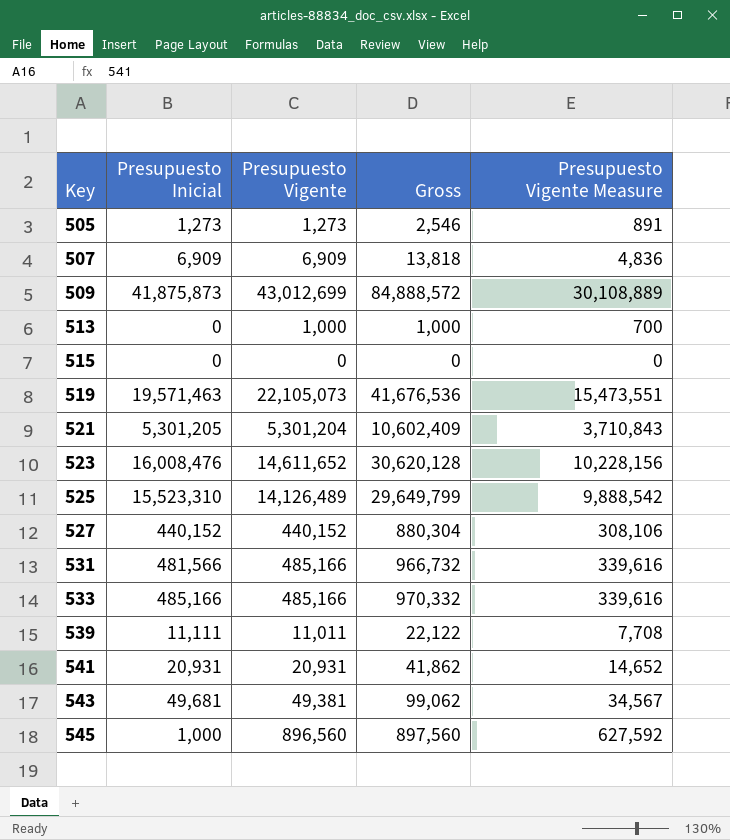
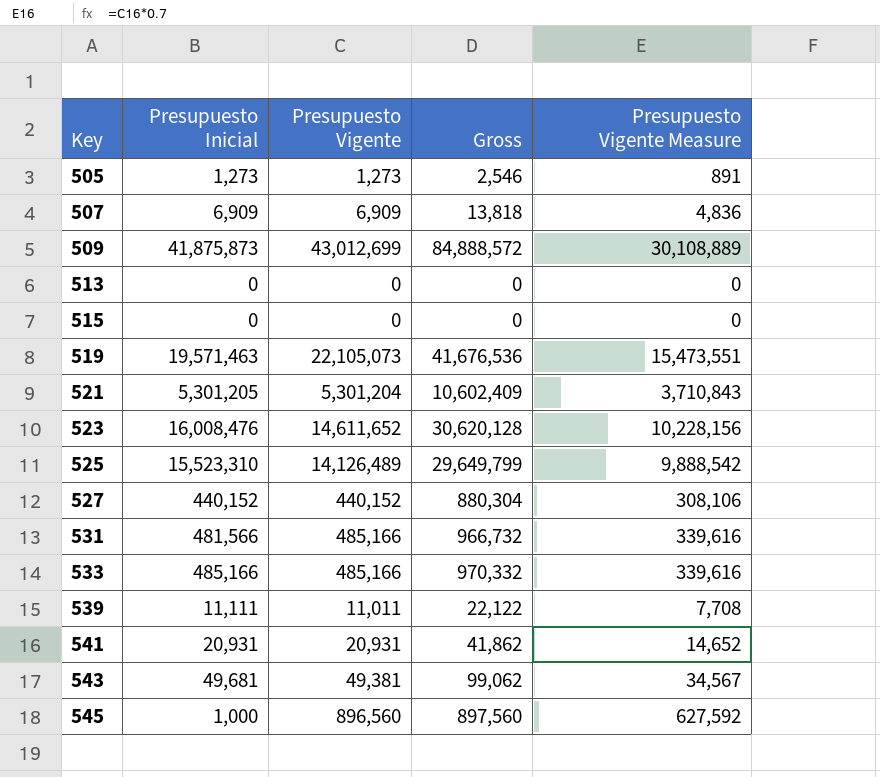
513 | Presupuesto Vigente: 1,000 -> 0
513 | Gross: 1,000 -> 0
513 | Presupuesto Vigente Measure: 700 -> 0

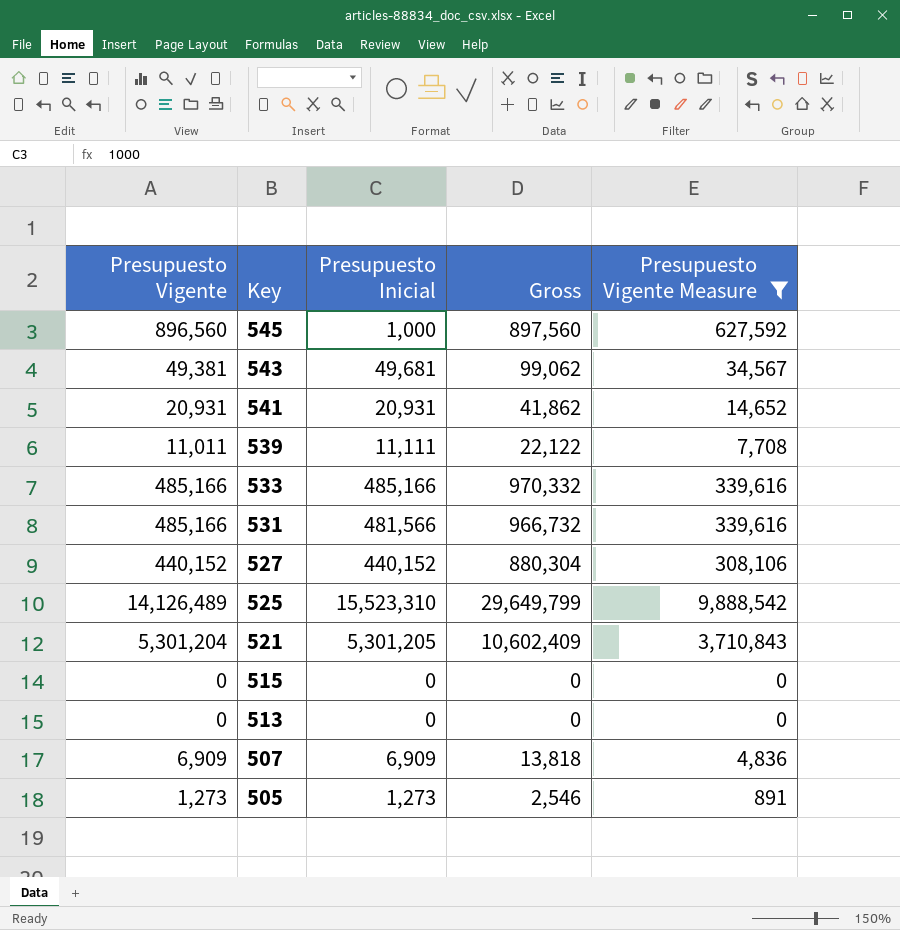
filter: none -> Presupuesto Vigente Measure <= 9,888,542
row order: Key ascending -> Key descending
column Presupuesto Vigente | position: 3 -> 1

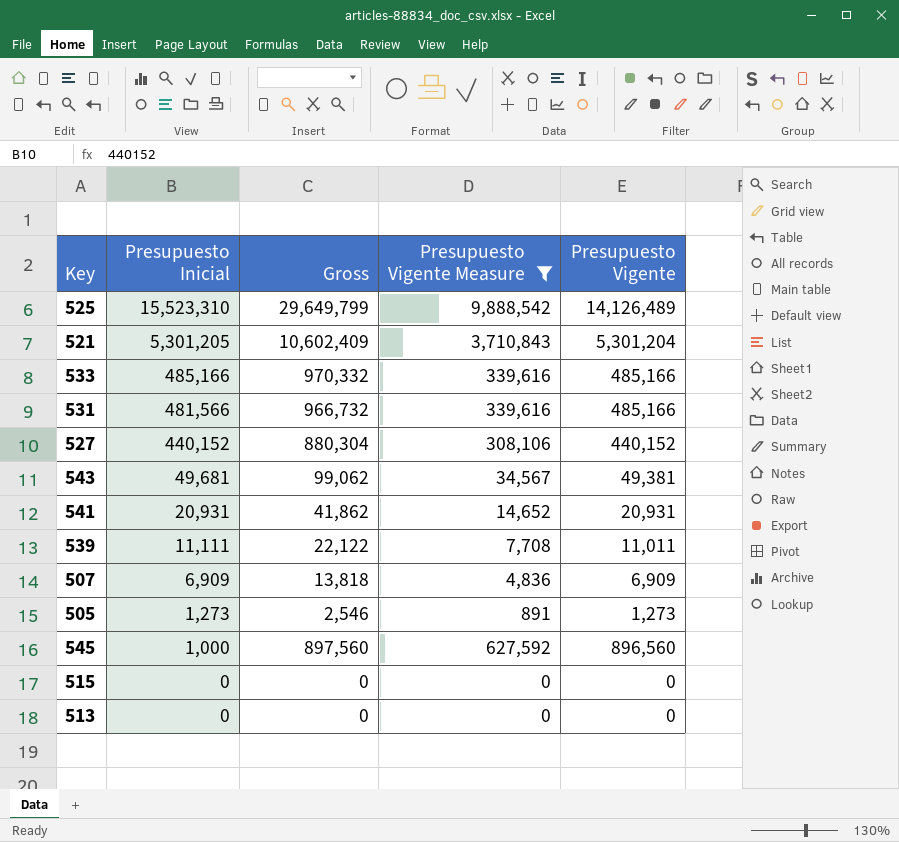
row order: Key descending -> Presupuesto Inicial descending
column Presupuesto Vigente | position: 1 -> 5

